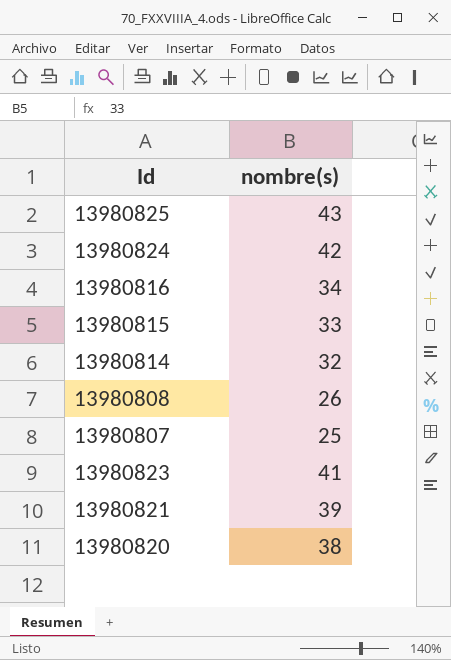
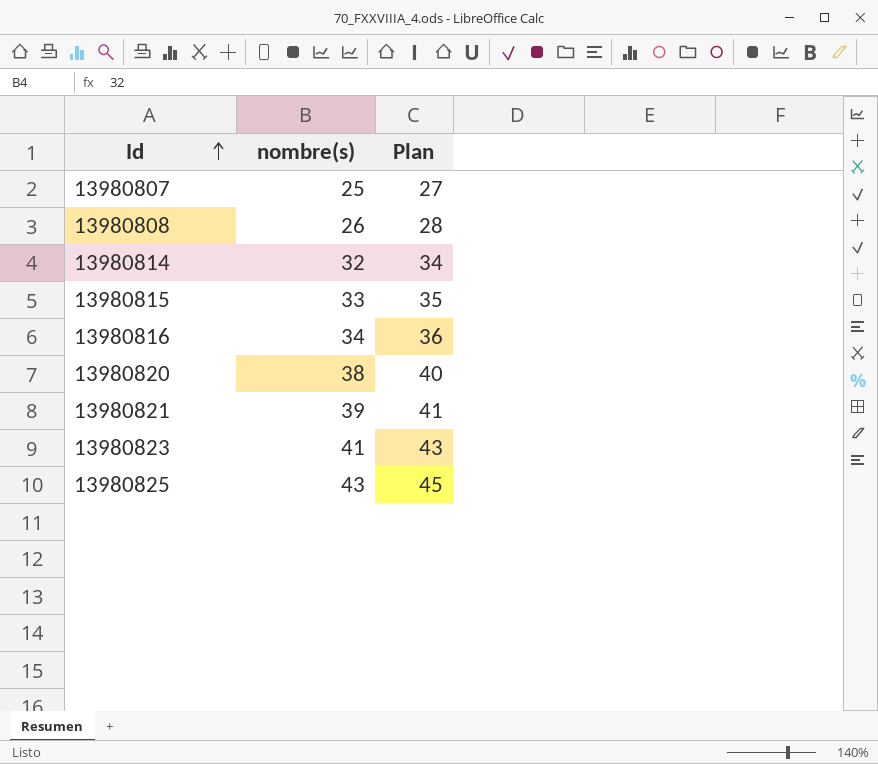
row order: none -> Id ascending
column Plan | formula: none -> [nombre(s)] + 2
row 13980824: 42 -> none

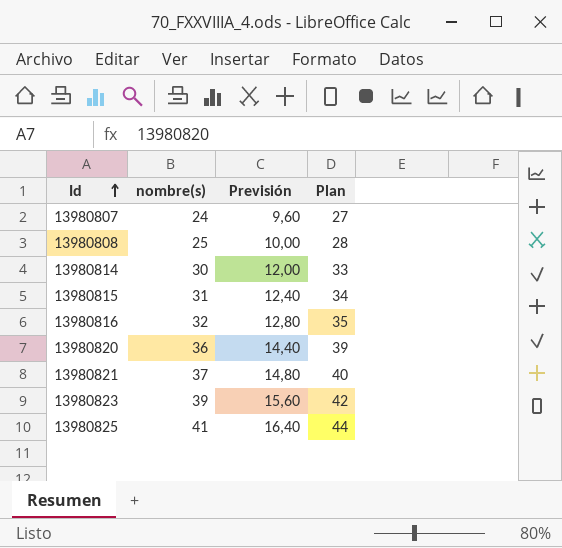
column Previsión | formula: none -> [nombre(s)] * 0,4
column Plan | formula: [nombre(s)] + 2 -> [nombre(s)] + 3
13980807 | nombre(s): 25 -> 24
13980808 | nombre(s): 26 -> 25
13980814 | nombre(s): 32 -> 30
13980815 | nombre(s): 33 -> 31
13980816 | nombre(s): 34 -> 32
13980820 | nombre(s): 38 -> 36
13980821 | nombre(s): 39 -> 37
13980823 | nombre(s): 41 -> 39
13980825 | nombre(s): 43 -> 41

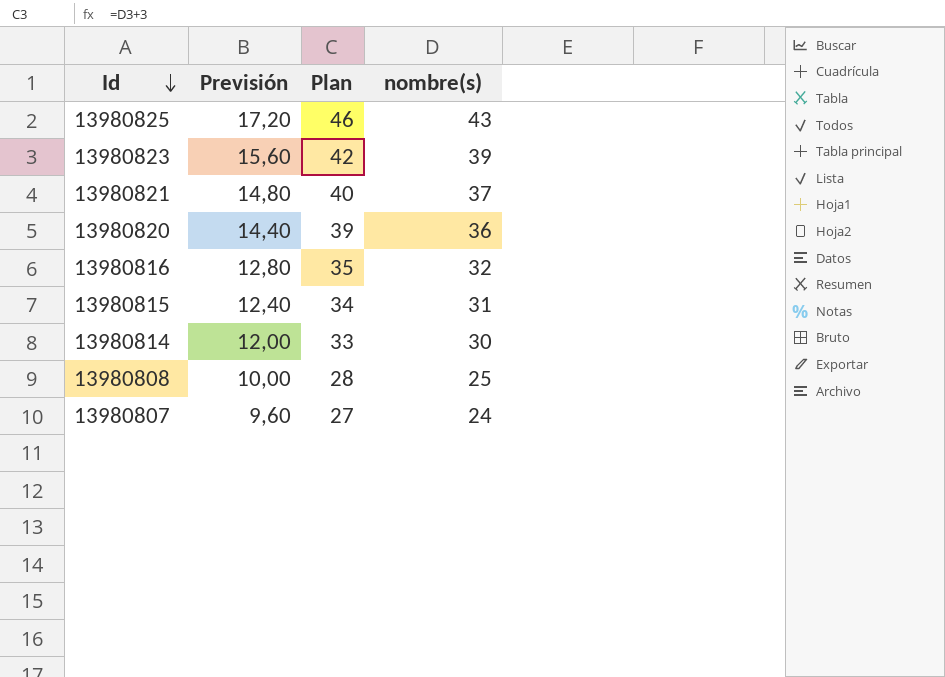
row order: Id ascending -> Id descending
column nombre(s) | position: 2 -> 4
13980825 | Previsión: 16,40 -> 17,20
13980825 | Plan: 44 -> 46
13980825 | nombre(s): 41 -> 43

